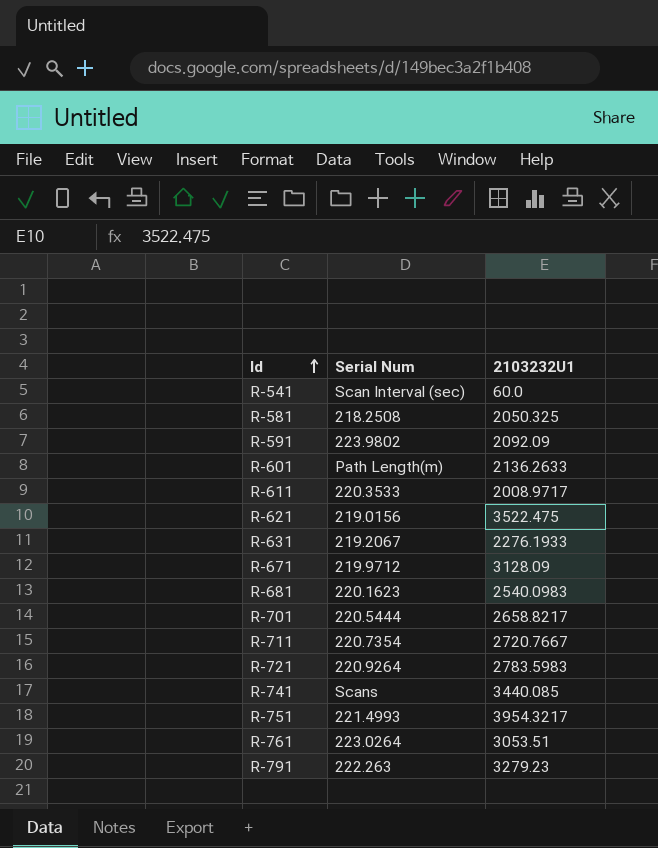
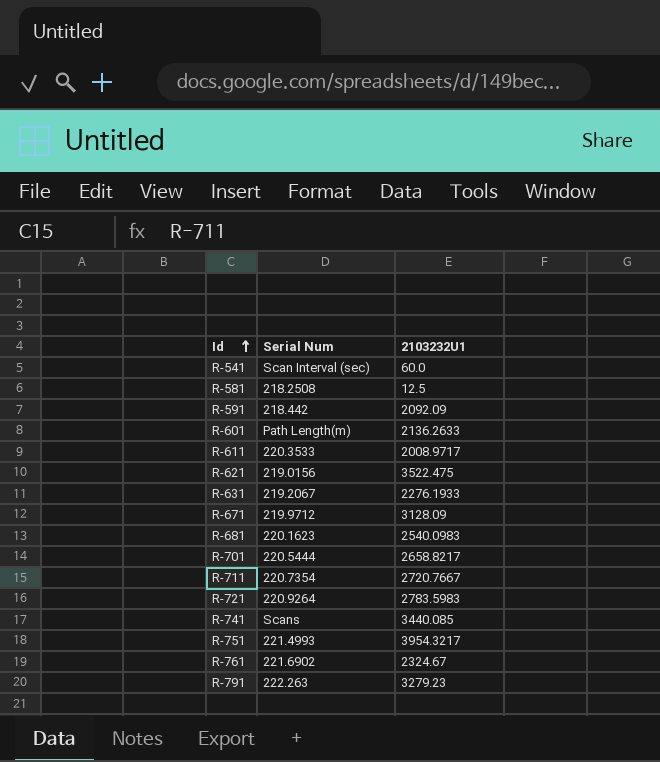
R-581 | 2103232U1: 2050.325 -> 12.5
R-591 | Serial Num: 223.9802 -> 218.442
R-761 | Serial Num: 223.0264 -> 221.6902
R-761 | 2103232U1: 3053.51 -> 2324.67

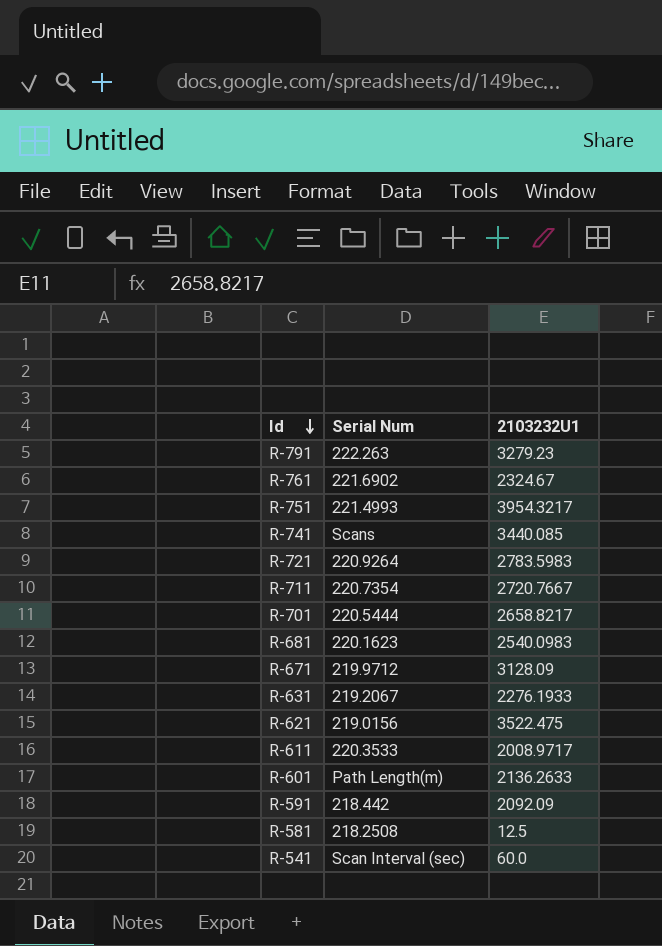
row order: Id ascending -> Id descending

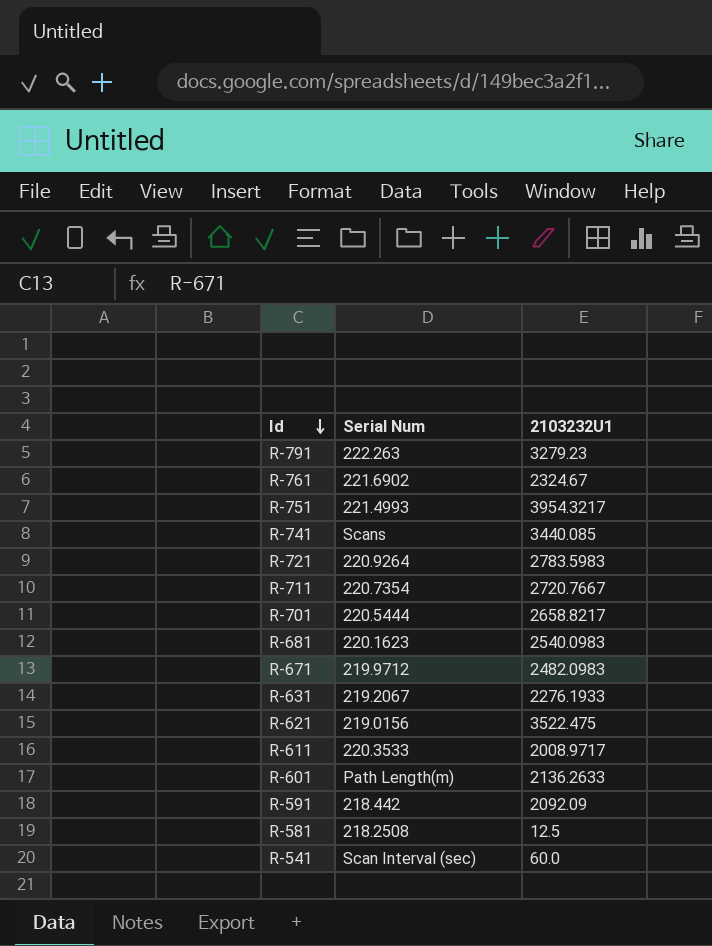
R-671 | 2103232U1: 3128.09 -> 2482.0983

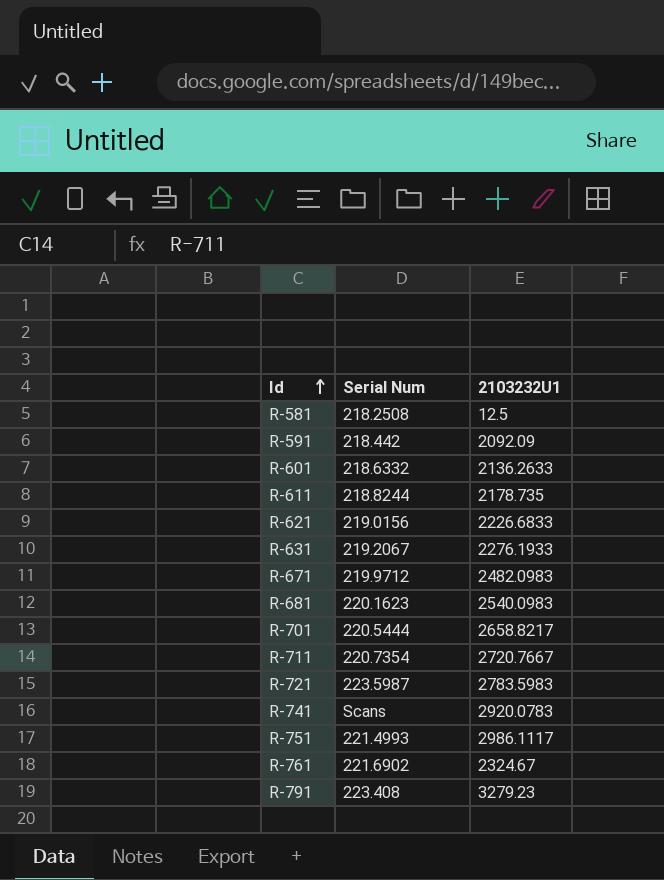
row order: Id descending -> Id ascending
row R-541: Scan Interval (sec) | 60.0 -> none
R-601 | Serial Num: Path Length(m) -> 218.6332
R-611 | Serial Num: 220.3533 -> 218.8244
R-611 | 2103232U1: 2008.9717 -> 2178.735
R-621 | 2103232U1: 3522.475 -> 2226.6833
R-721 | Serial Num: 220.9264 -> 223.5987
R-741 | 2103232U1: 3440.085 -> 2920.0783
R-751 | 2103232U1: 3954.3217 -> 2986.1117
R-791 | Serial Num: 222.263 -> 223.408

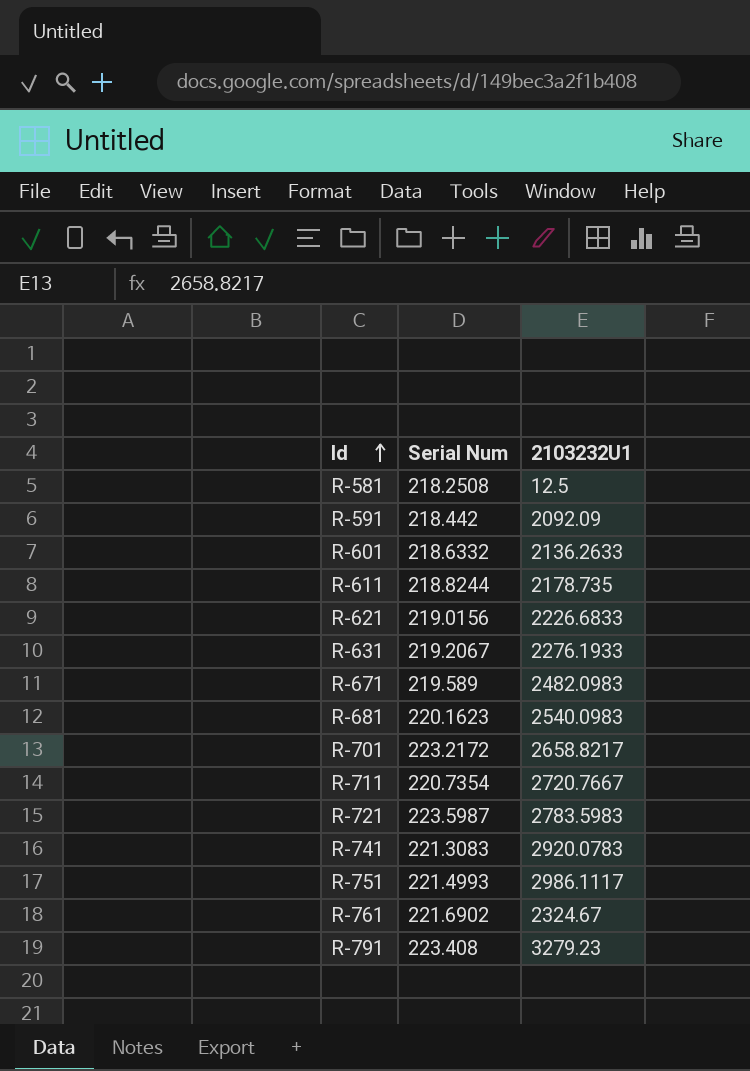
R-671 | Serial Num: 219.9712 -> 219.589
R-701 | Serial Num: 220.5444 -> 223.2172
R-741 | Serial Num: Scans -> 221.3083

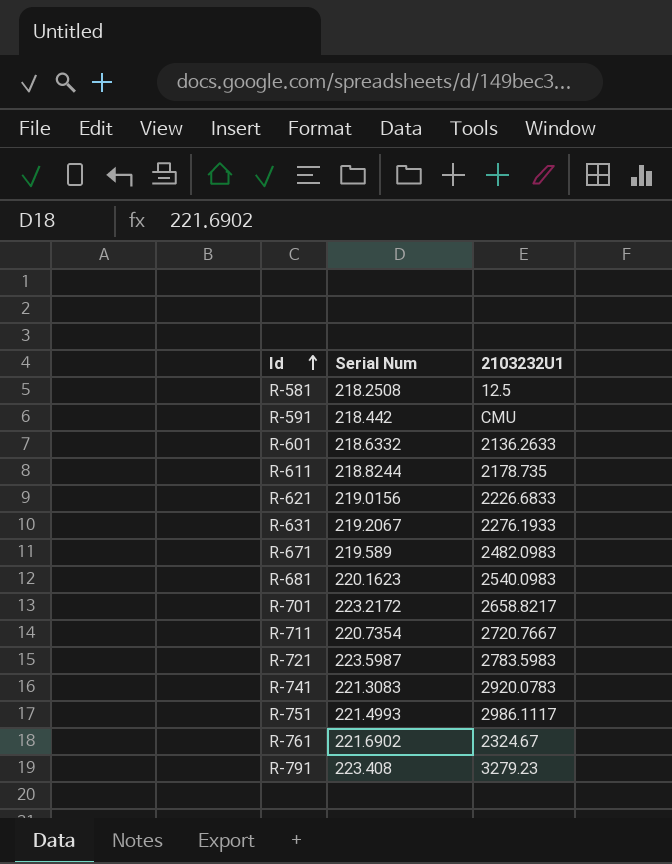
R-591 | 2103232U1: 2092.09 -> CMU

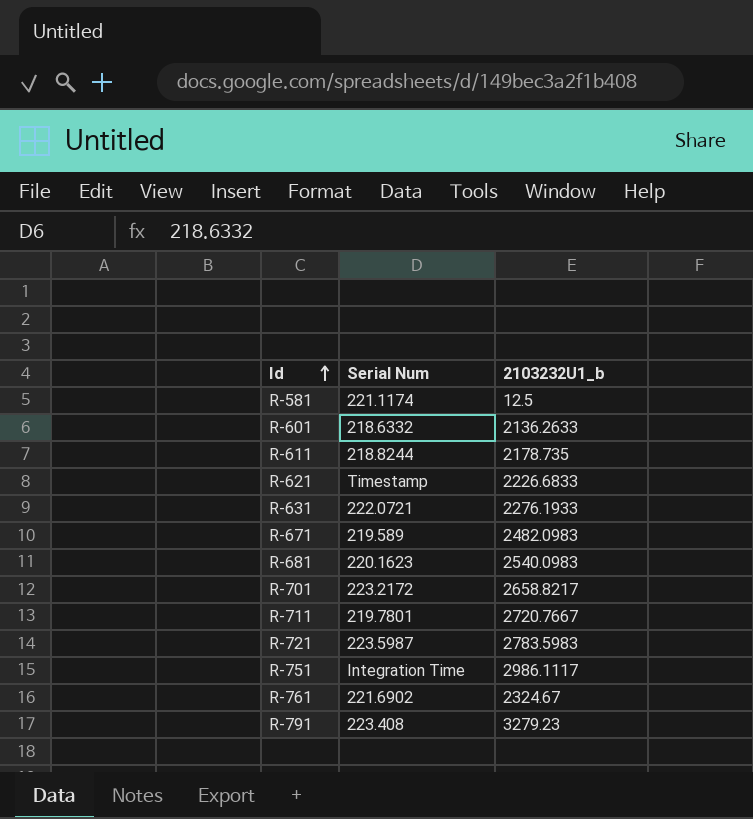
column name: 2103232U1 -> 2103232U1_b
row R-591: 218.442 | CMU -> none
row R-741: 221.3083 | 2920.0783 -> none
R-581 | Serial Num: 218.2508 -> 221.1174
R-621 | Serial Num: 219.0156 -> Timestamp
R-631 | Serial Num: 219.2067 -> 222.0721
R-711 | Serial Num: 220.7354 -> 219.7801
R-751 | Serial Num: 221.4993 -> Integration Time

